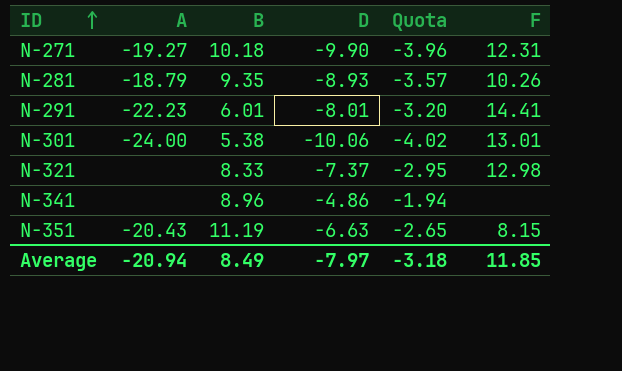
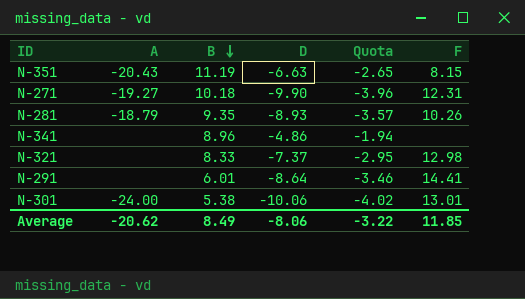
row order: ID ascending -> B descending
N-291 | A: -22.23 -> none
N-291 | D: -8.01 -> -8.64
N-291 | Quota: -3.20 -> -3.46
Average | A: -20.94 -> -20.62
Average | D: -7.97 -> -8.06
Average | Quota: -3.18 -> -3.22

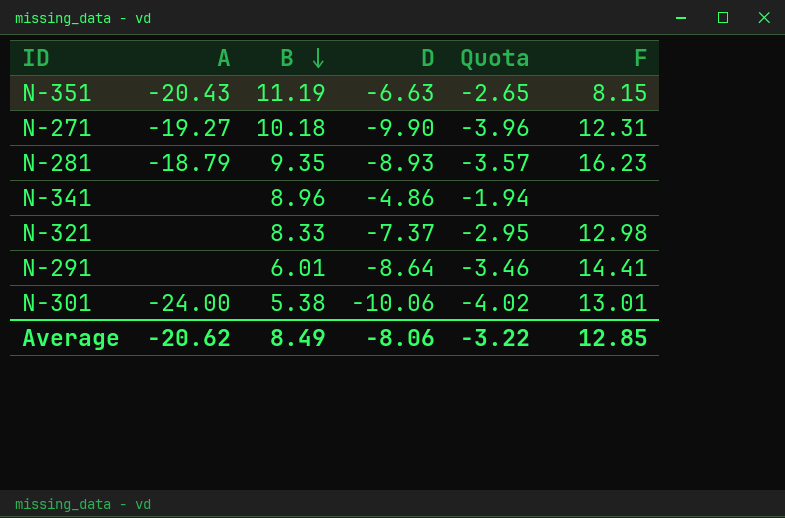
N-281 | F: 10.26 -> 16.23
Average | F: 11.85 -> 12.85

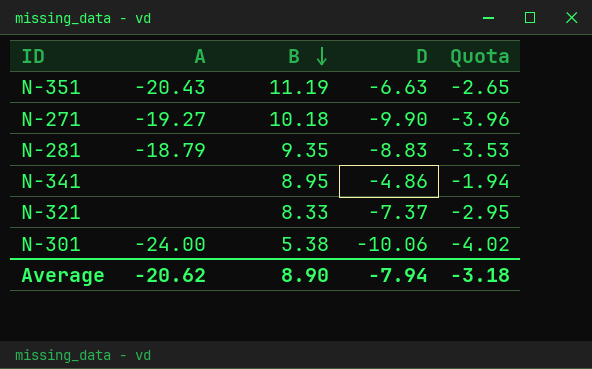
column F | position: 6 -> none
row N-291: none | 6.01 | -8.64 | -3.46 | 14.41 -> none
N-281 | D: -8.93 -> -8.83
N-281 | Quota: -3.57 -> -3.53
N-341 | B: 8.96 -> 8.95
Average | B: 8.49 -> 8.90
Average | D: -8.06 -> -7.94
Average | Quota: -3.22 -> -3.18

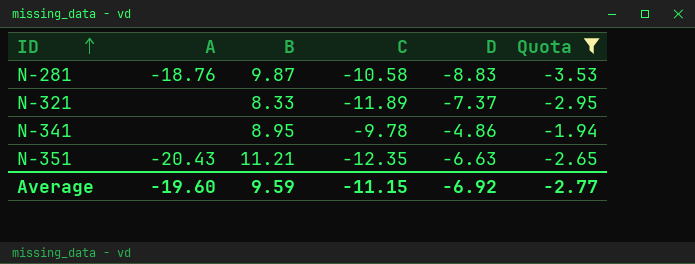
filter: none -> Quota >= -3.53
row order: B descending -> ID ascending
column C | position: none -> 4
N-281 | A: -18.79 -> -18.76
N-281 | B: 9.35 -> 9.87
N-351 | B: 11.19 -> 11.21
Average | A: -20.62 -> -19.60
Average | B: 8.90 -> 9.59
Average | D: -7.94 -> -6.92
Average | Quota: -3.18 -> -2.77

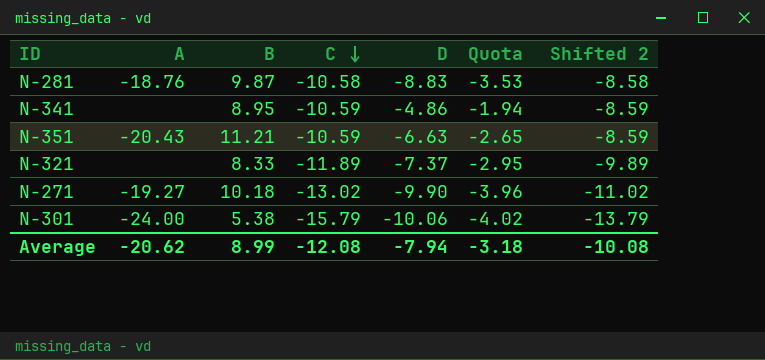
filter: Quota >= -3.53 -> none
row order: ID ascending -> C descending
column Shifted 2 | formula: none -> [C] + 2
N-341 | C: -9.78 -> -10.59
N-351 | C: -12.35 -> -10.59
Average | A: -19.60 -> -20.62
Average | B: 9.59 -> 8.99
Average | C: -11.15 -> -12.08
Average | D: -6.92 -> -7.94
Average | Quota: -2.77 -> -3.18

